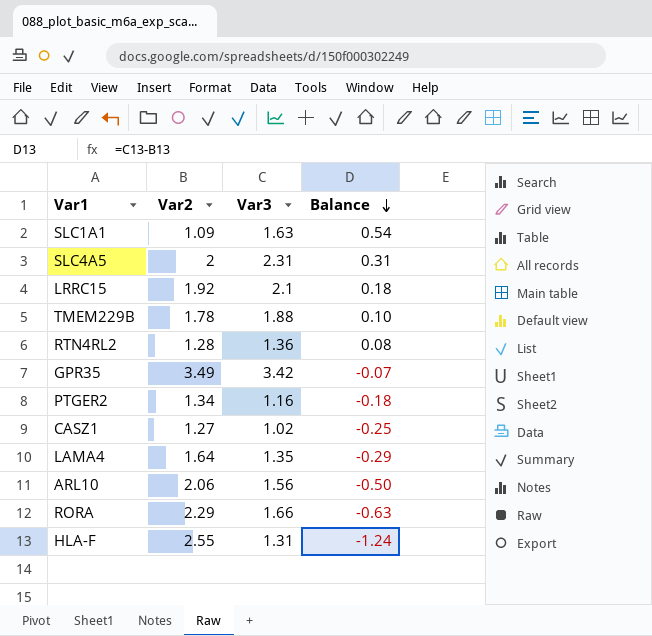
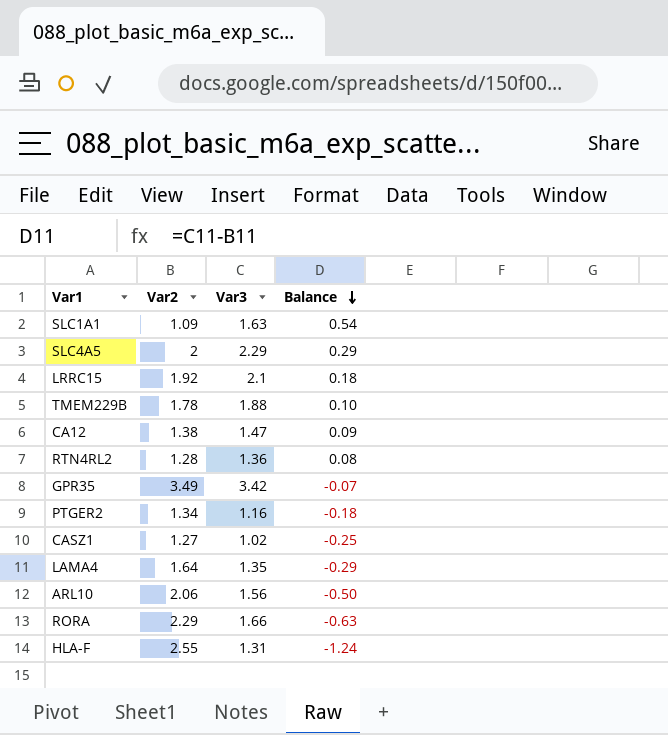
SLC4A5 | Var3: 2.31 -> 2.29
SLC4A5 | Balance: 0.31 -> 0.29
row CA12: none -> 1.38 | 1.47 | 0.09

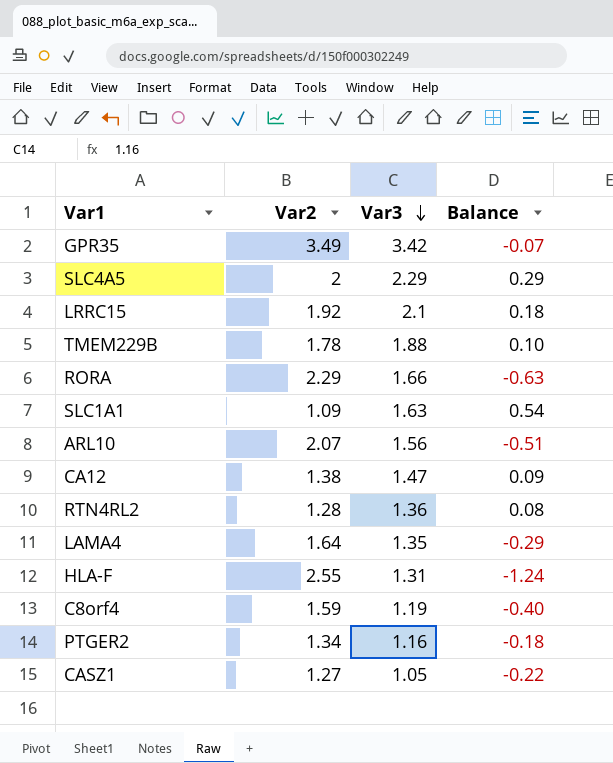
row order: Balance descending -> Var3 descending
ARL10 | Var2: 2.06 -> 2.07
ARL10 | Balance: -0.50 -> -0.51
row C8orf4: none -> 1.59 | 1.19 | -0.40
CASZ1 | Var3: 1.02 -> 1.05
CASZ1 | Balance: -0.25 -> -0.22

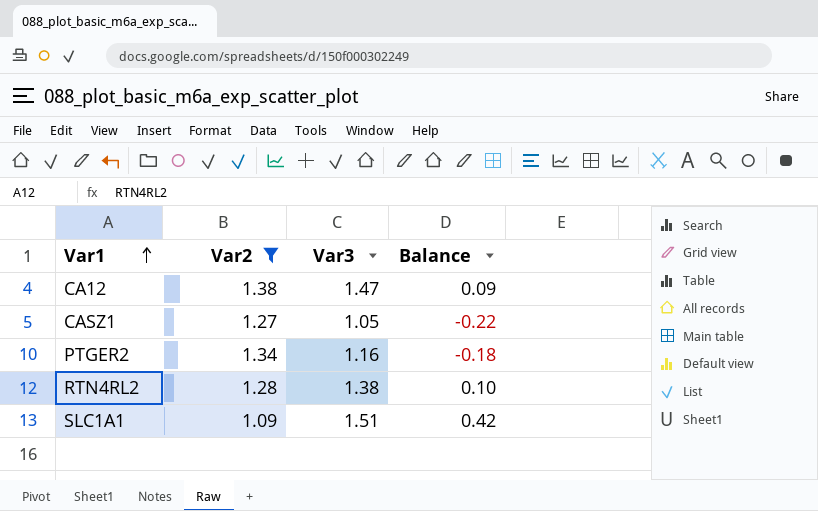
filter: none -> Var2 <= 1.38
row order: Var3 descending -> Var1 ascending
RTN4RL2 | Var3: 1.36 -> 1.38
RTN4RL2 | Balance: 0.08 -> 0.10
SLC1A1 | Var3: 1.63 -> 1.51
SLC1A1 | Balance: 0.54 -> 0.42

